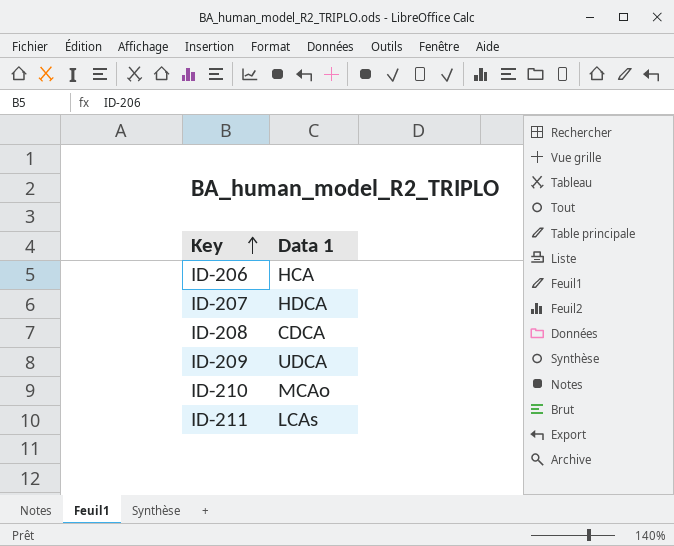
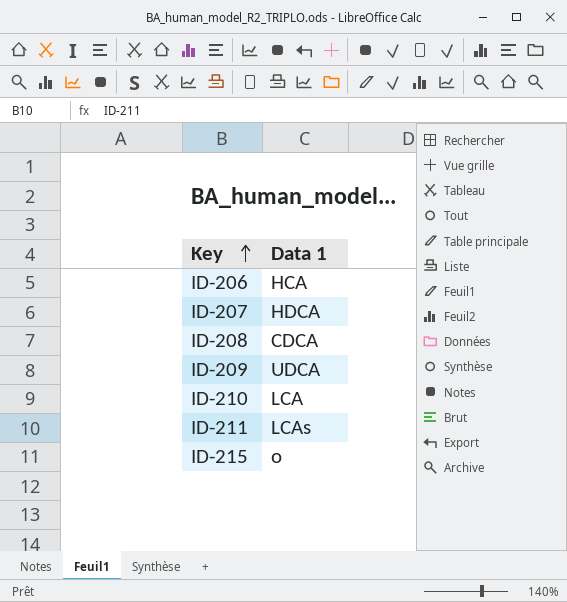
ID-210 | Data 1: MCAo -> LCA
row ID-215: none -> o

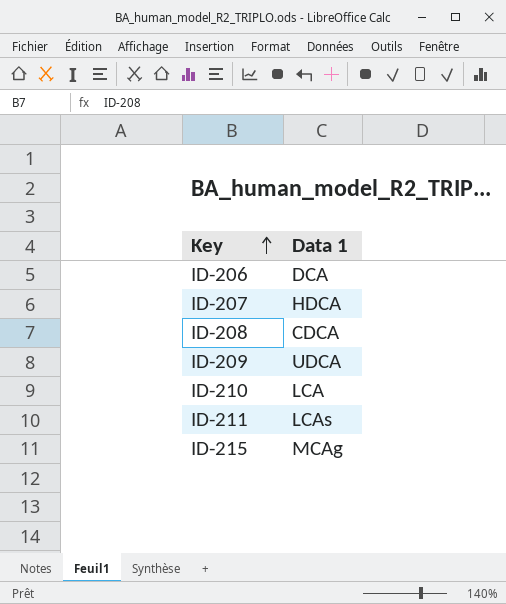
ID-206 | Data 1: HCA -> DCA
ID-215 | Data 1: o -> MCAg

